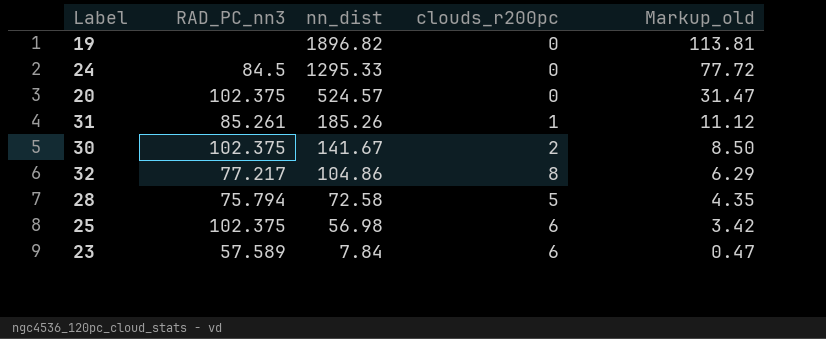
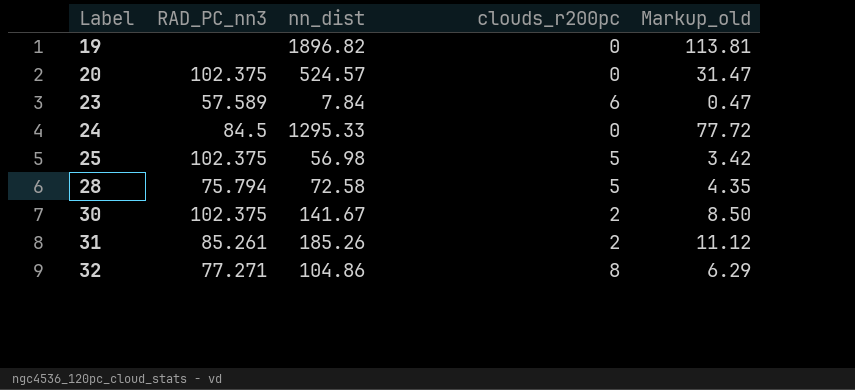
row order: nn_dist descending -> Label ascending
25 | clouds_r200pc: 6 -> 5
31 | clouds_r200pc: 1 -> 2
32 | RAD_PC_nn3: 77.217 -> 77.271

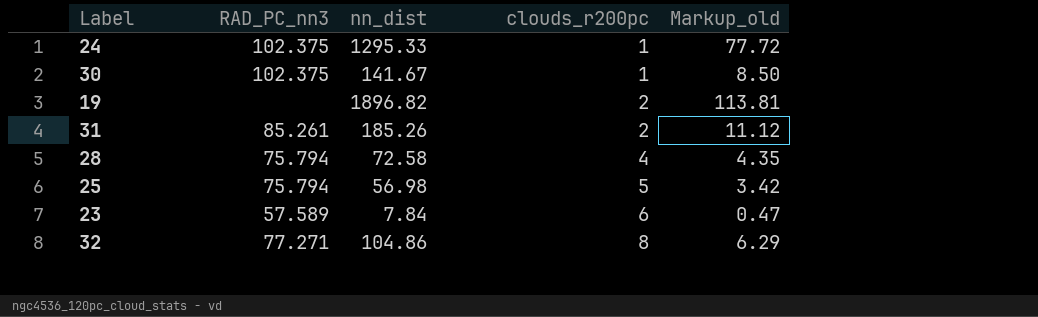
row order: Label ascending -> clouds_r200pc ascending
row 20: 102.375 | 524.57 | 0 | 31.47 -> none
24 | RAD_PC_nn3: 84.5 -> 102.375
24 | clouds_r200pc: 0 -> 1
30 | clouds_r200pc: 2 -> 1
19 | clouds_r200pc: 0 -> 2
28 | clouds_r200pc: 5 -> 4
25 | RAD_PC_nn3: 102.375 -> 75.794

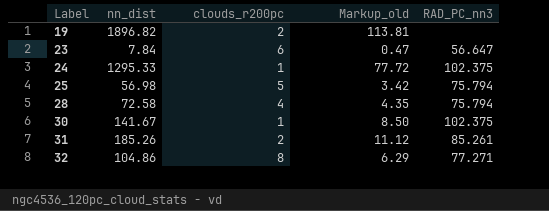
row order: clouds_r200pc ascending -> Label ascending
column RAD_PC_nn3 | position: 2 -> 5
23 | RAD_PC_nn3: 57.589 -> 56.647

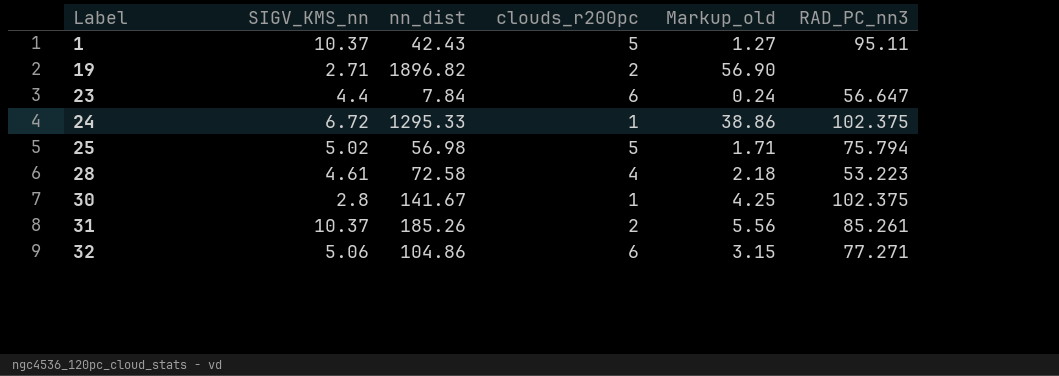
column SIGV_KMS_nn | position: none -> 2
column Markup_old | formula: [nn_dist] * 0.06 -> [nn_dist] * 0.03
row 1: none -> 10.37 | 42.43 | 5 | 1.27 | 95.11
28 | RAD_PC_nn3: 75.794 -> 53.223
32 | clouds_r200pc: 8 -> 6

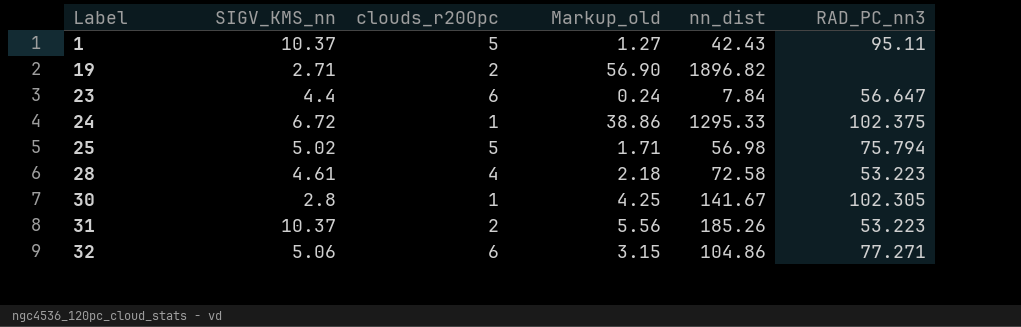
column nn_dist | position: 3 -> 5
30 | RAD_PC_nn3: 102.375 -> 102.305
31 | RAD_PC_nn3: 85.261 -> 53.223

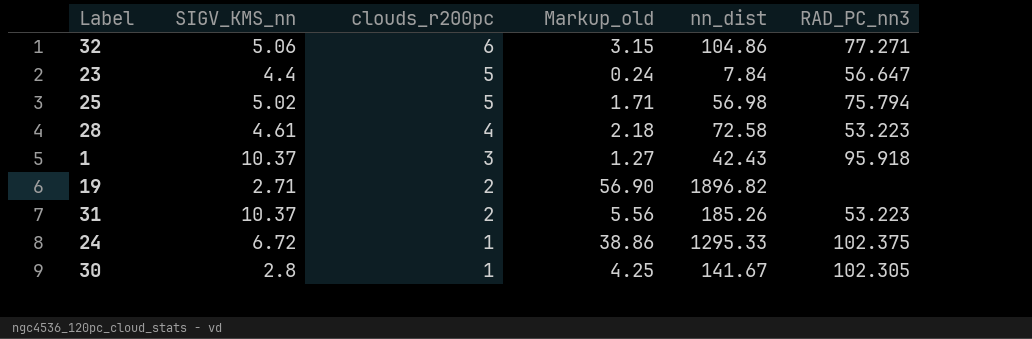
row order: Label ascending -> clouds_r200pc descending
23 | clouds_r200pc: 6 -> 5
1 | clouds_r200pc: 5 -> 3
1 | RAD_PC_nn3: 95.11 -> 95.918

